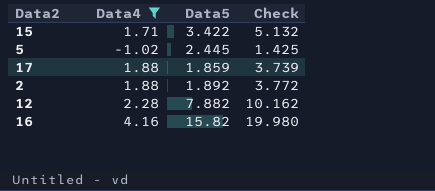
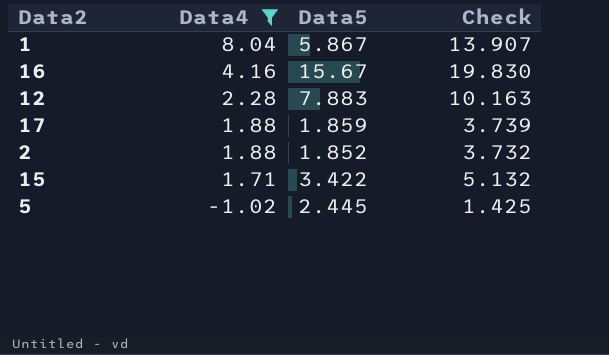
row order: none -> Data4 descending
row 1: none -> 8.04 | 5.867 | 13.907
16 | Data5: 15.82 -> 15.67
16 | Check: 19.980 -> 19.830
12 | Data5: 7.882 -> 7.883
12 | Check: 10.162 -> 10.163
2 | Data5: 1.892 -> 1.852
2 | Check: 3.772 -> 3.732

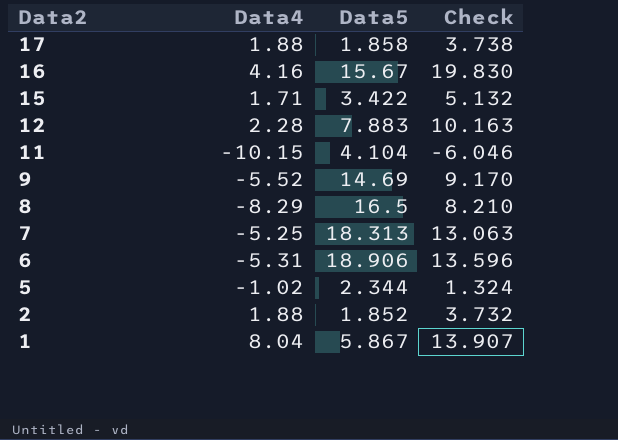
filter: Data4 >= -1.02 -> none
row order: Data4 descending -> Data2 descending
17 | Data5: 1.859 -> 1.858
17 | Check: 3.739 -> 3.738
5 | Data5: 2.445 -> 2.344
5 | Check: 1.425 -> 1.324

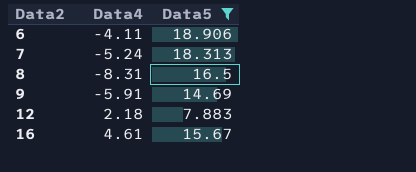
filter: none -> Data5 >= 7.883
row order: Data2 descending -> Data2 ascending
column Check | formula: [Data4] + [Data5] -> none
6 | Data4: -5.31 -> -4.11
7 | Data4: -5.25 -> -5.24
8 | Data4: -8.29 -> -8.31
9 | Data4: -5.52 -> -5.91
12 | Data4: 2.28 -> 2.18
16 | Data4: 4.16 -> 4.61

